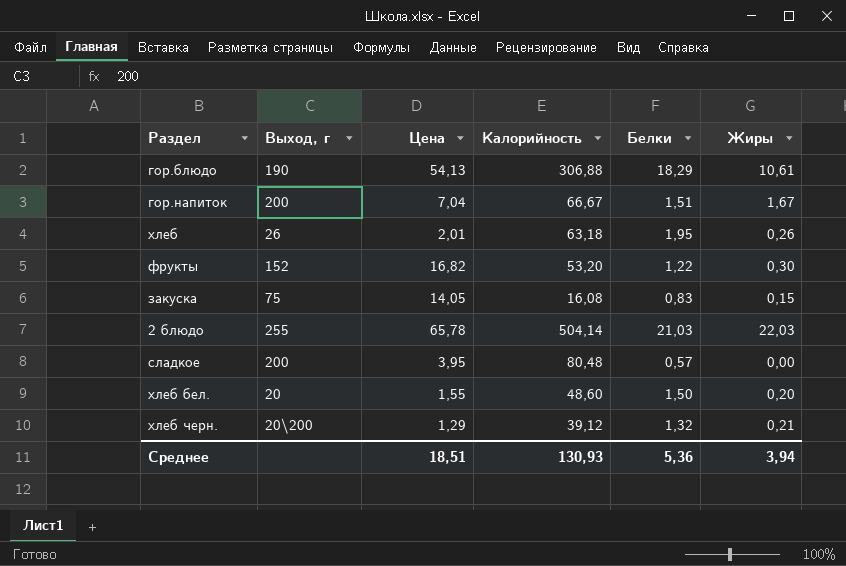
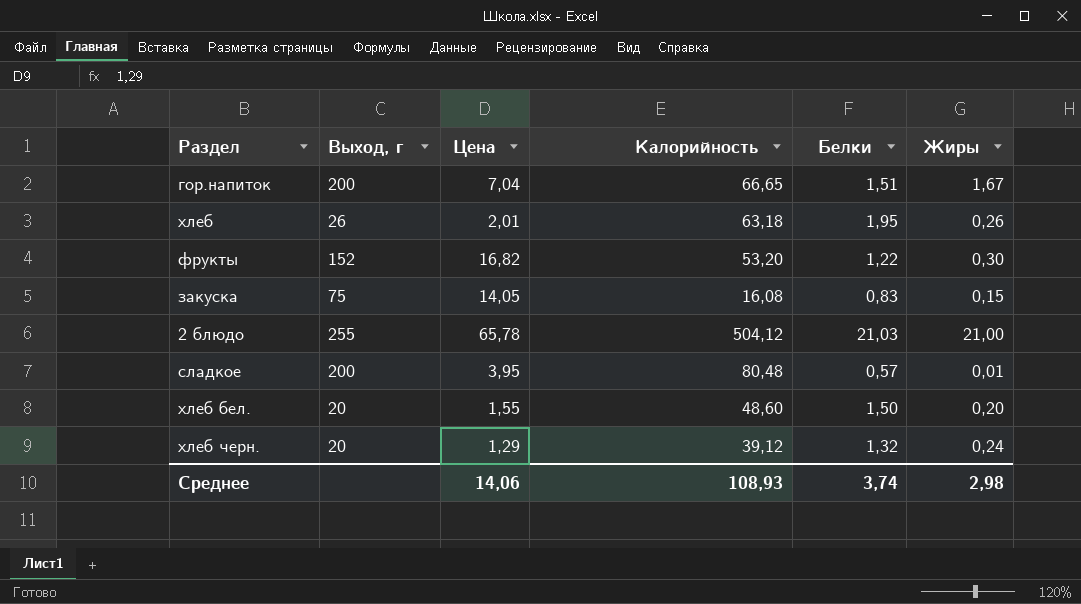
row гор.блюдо: 190 | 54,13 | 306,88 | 18,29 | 10,61 -> none
гор.напиток | Калорийность: 66,67 -> 66,65
2 блюдо | Калорийность: 504,14 -> 504,12
2 блюдо | Жиры: 22,03 -> 21,00
сладкое | Жиры: 0,00 -> 0,01
хлеб черн. | Выход, г: 20\200 -> 20
хлеб черн. | Жиры: 0,21 -> 0,24
Среднее | Цена: 18,51 -> 14,06
Среднее | Калорийность: 130,93 -> 108,93
Среднее | Белки: 5,36 -> 3,74
Среднее | Жиры: 3,94 -> 2,98

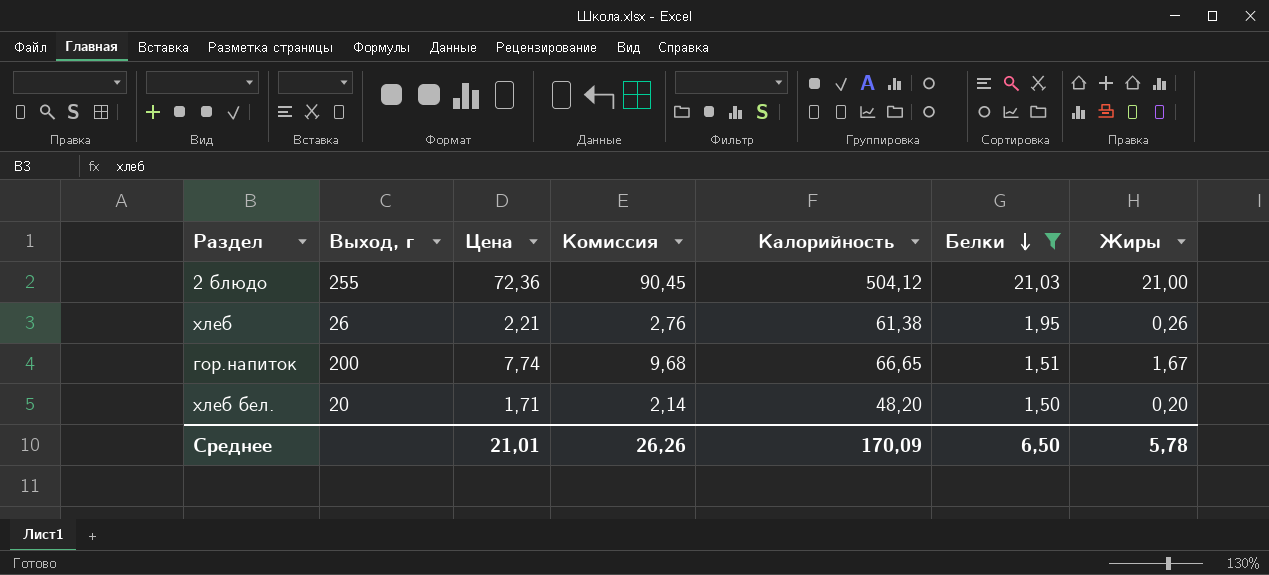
filter: none -> Белки >= 1,50
row order: none -> Белки descending
column Комиссия | formula: none -> [Цена] * 1,25
2 блюдо | Цена: 65,78 -> 72,36
хлеб | Цена: 2,01 -> 2,21
хлеб | Калорийность: 63,18 -> 61,38
гор.напиток | Цена: 7,04 -> 7,74
хлеб бел. | Цена: 1,55 -> 1,71
хлеб бел. | Калорийность: 48,60 -> 48,20
Среднее | Цена: 14,06 -> 21,01
Среднее | Калорийность: 108,93 -> 170,09
Среднее | Белки: 3,74 -> 6,50
Среднее | Жиры: 2,98 -> 5,78

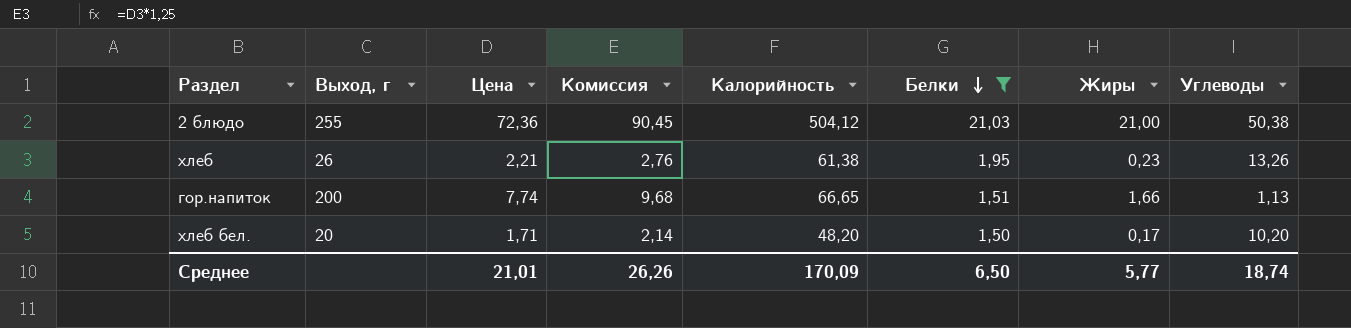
column Углеводы | position: none -> 8
хлеб | Жиры: 0,26 -> 0,23
гор.напиток | Жиры: 1,67 -> 1,66
хлеб бел. | Жиры: 0,20 -> 0,17
Среднее | Жиры: 5,78 -> 5,77

